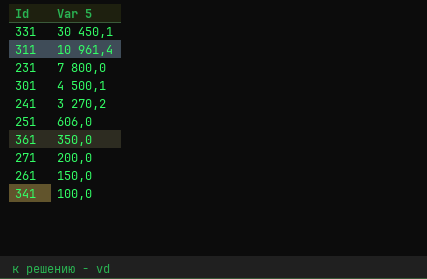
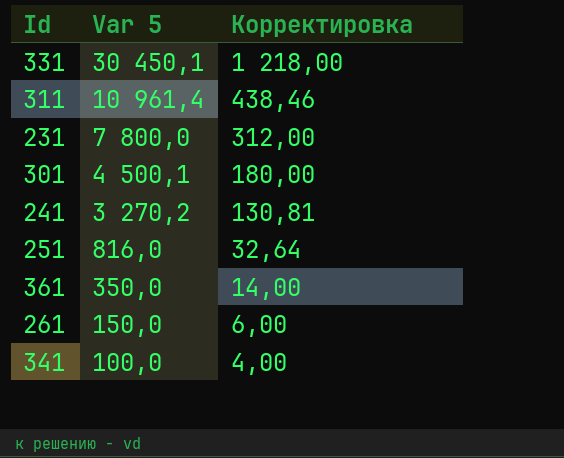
column Корректировка | formula: none -> [Var 5] * 0,04
row 271: 200,0 -> none
251 | Var 5: 606,0 -> 816,0

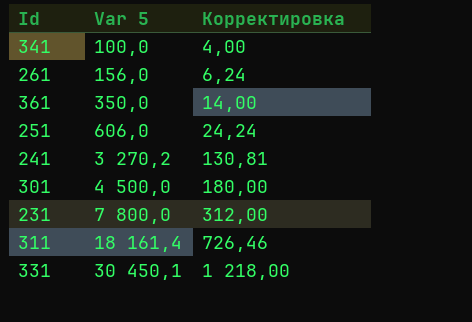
row order: Var 5 descending -> Var 5 ascending
261 | Var 5: 150,0 -> 156,0
261 | Корректировка: 6,00 -> 6,24
251 | Var 5: 816,0 -> 606,0
251 | Корректировка: 32,64 -> 24,24
301 | Var 5: 4 500,1 -> 4 500,0
311 | Var 5: 10 961,4 -> 18 161,4
311 | Корректировка: 438,46 -> 726,46

